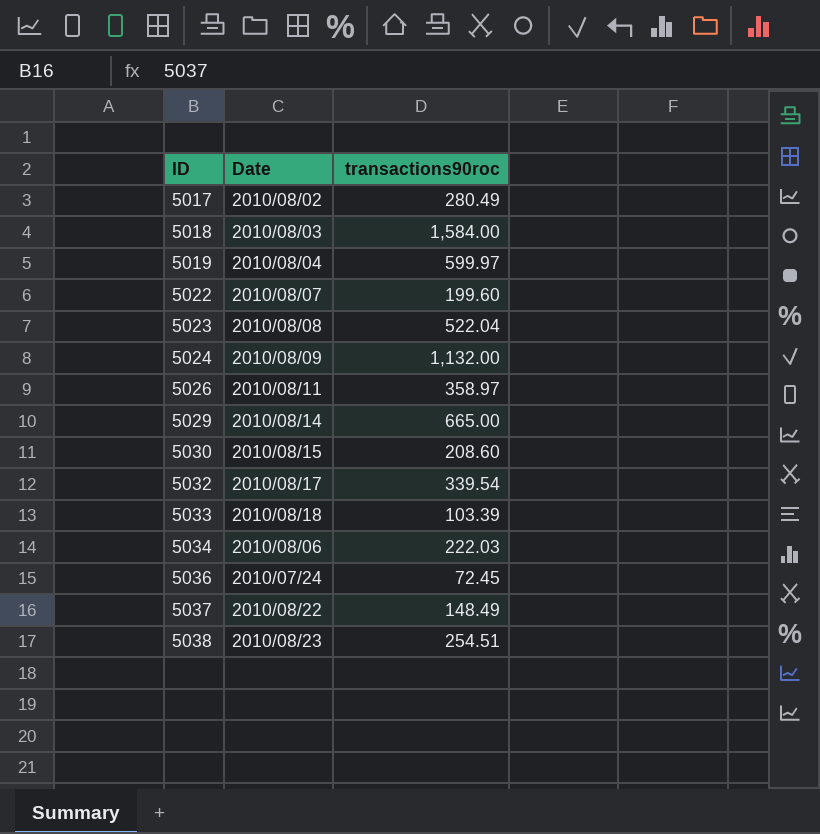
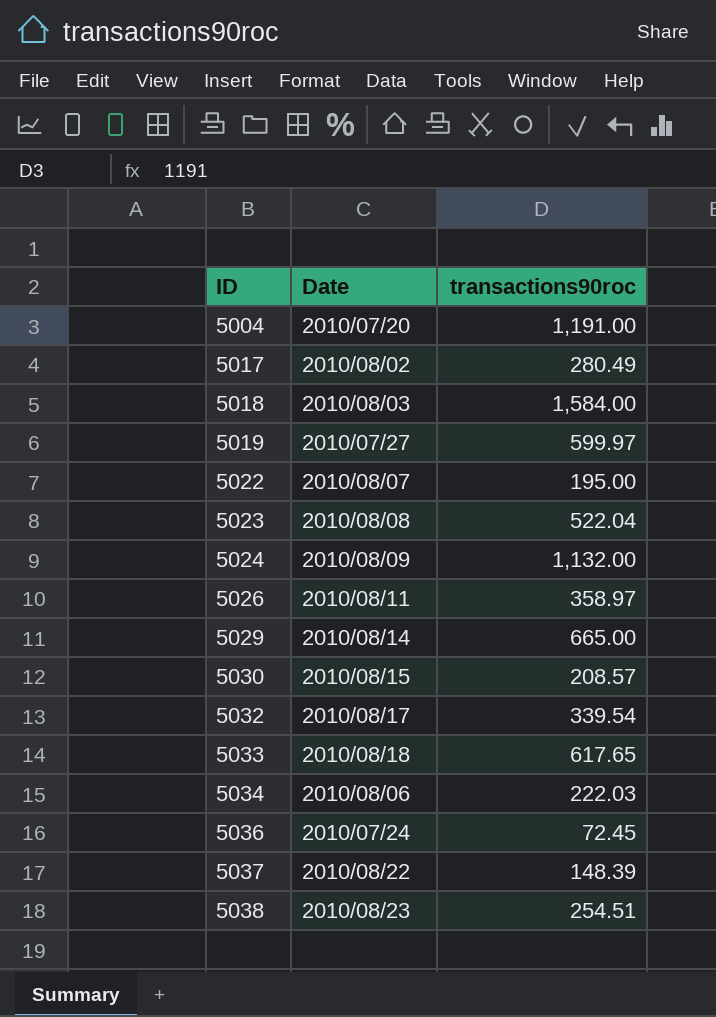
row 5004: none -> 2010/07/20 | 1,191.00
5019 | Date: 2010/08/04 -> 2010/07/27
5022 | transactions90roc: 199.60 -> 195.00
5030 | transactions90roc: 208.60 -> 208.57
5033 | transactions90roc: 103.39 -> 617.65
5037 | transactions90roc: 148.49 -> 148.39

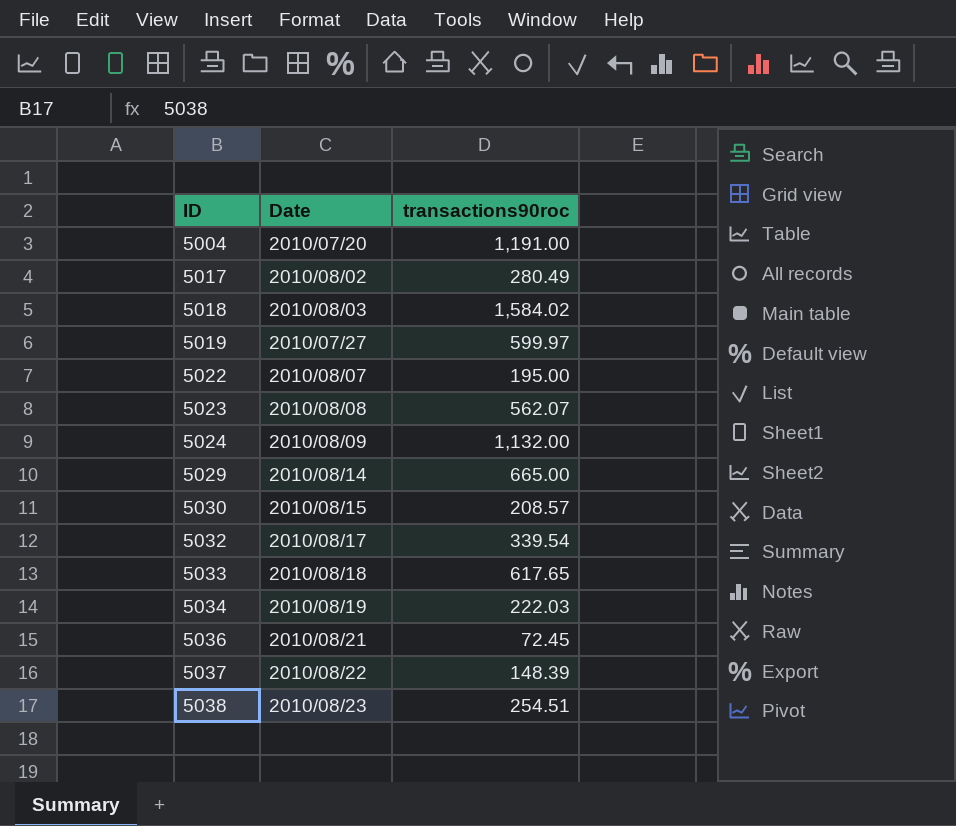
row 5026: 2010/08/11 | 358.97 -> none
5018 | transactions90roc: 1,584.00 -> 1,584.02
5023 | transactions90roc: 522.04 -> 562.07
5034 | Date: 2010/08/06 -> 2010/08/19
5036 | Date: 2010/07/24 -> 2010/08/21

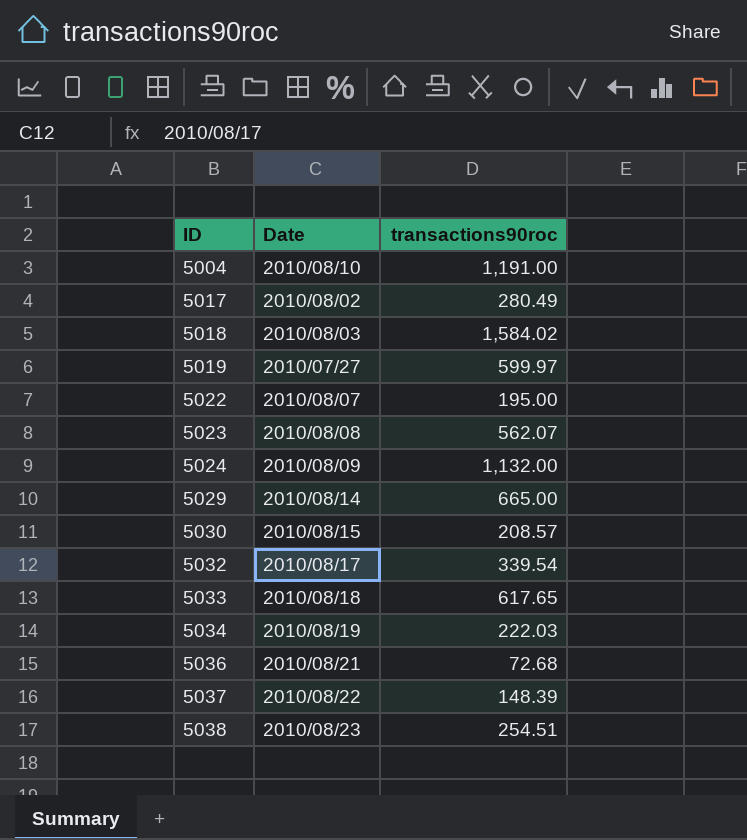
5004 | Date: 2010/07/20 -> 2010/08/10
5036 | transactions90roc: 72.45 -> 72.68

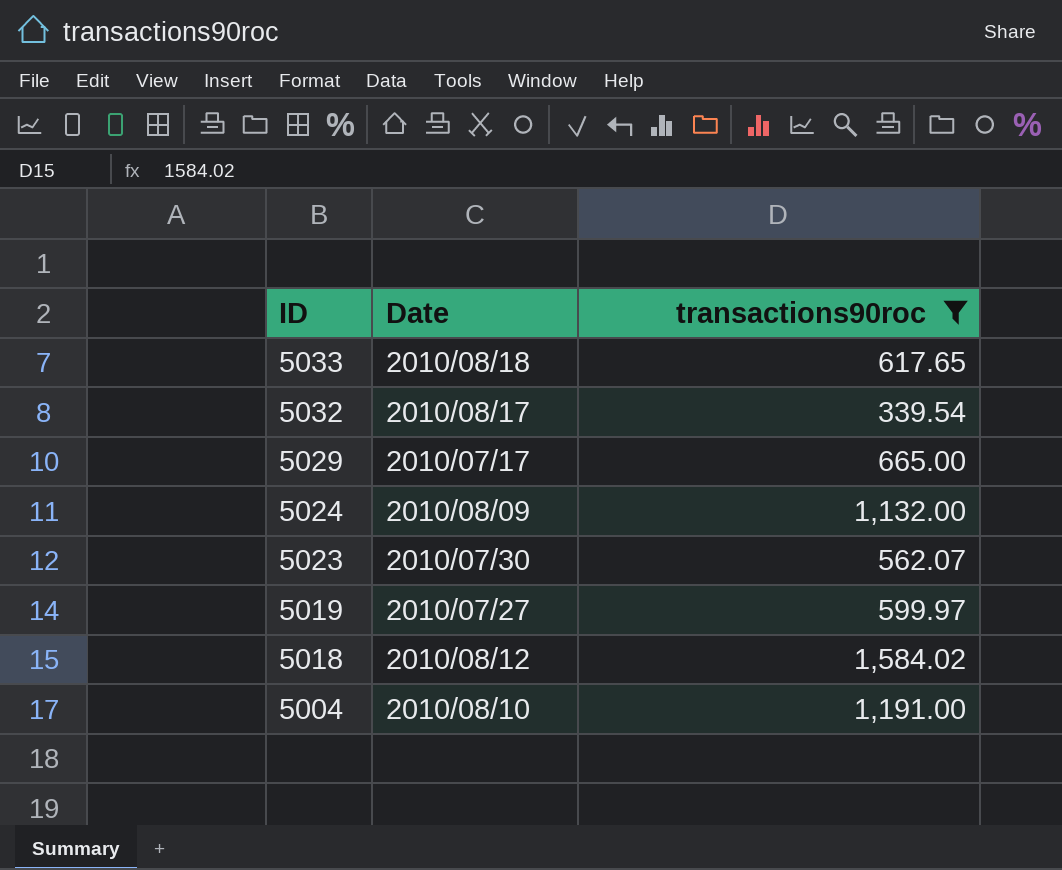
filter: none -> transactions90roc >= 339.54
row order: ID ascending -> ID descending
5029 | Date: 2010/08/14 -> 2010/07/17
5023 | Date: 2010/08/08 -> 2010/07/30
5018 | Date: 2010/08/03 -> 2010/08/12

